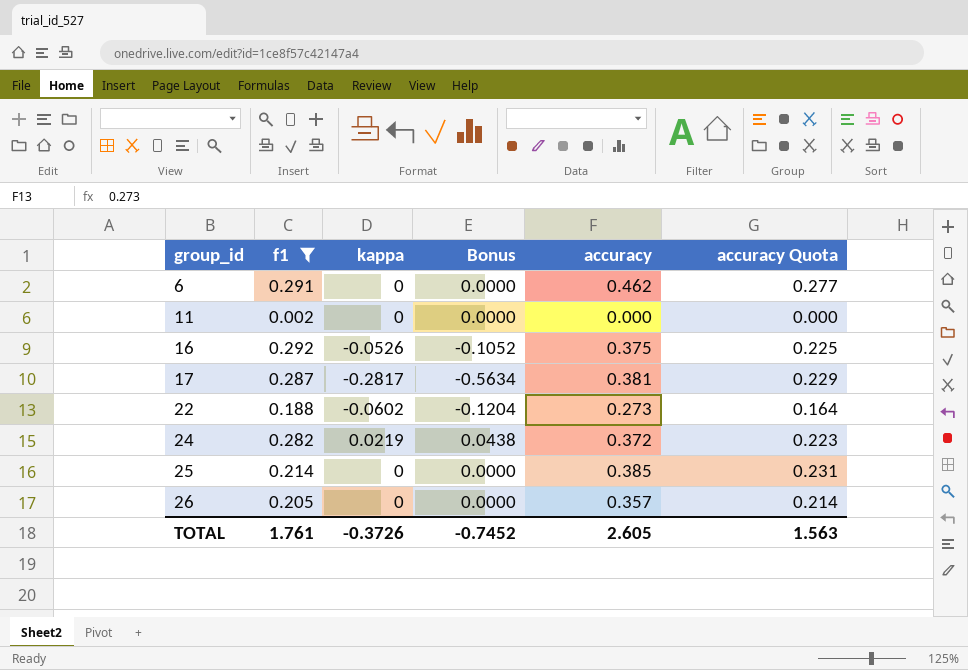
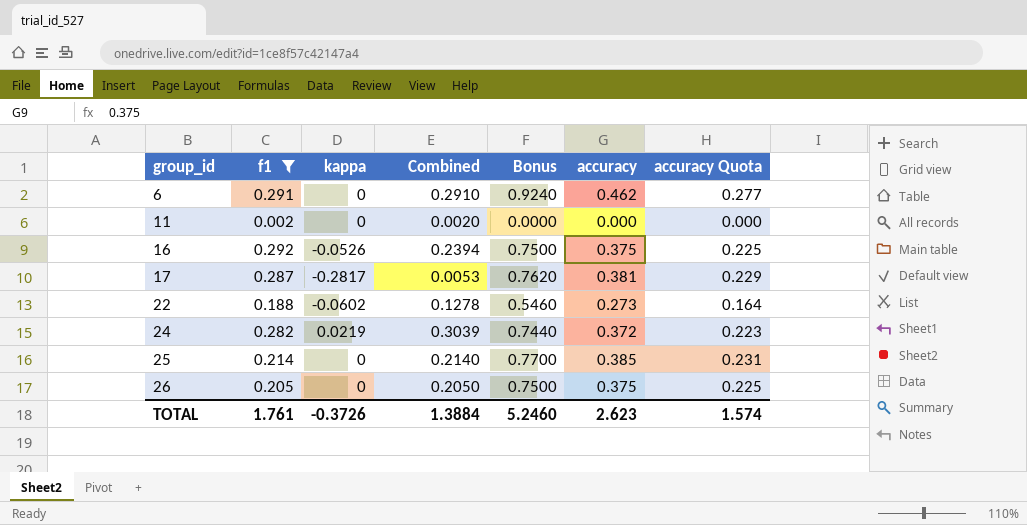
column Combined | formula: none -> [f1] + [kappa]
column Bonus | formula: [kappa] * 2 -> [accuracy] * 2
26 | accuracy: 0.357 -> 0.375
26 | accuracy Quota: 0.214 -> 0.225
TOTAL | Bonus: -0.7452 -> 5.2460
TOTAL | accuracy: 2.605 -> 2.623
TOTAL | accuracy Quota: 1.563 -> 1.574

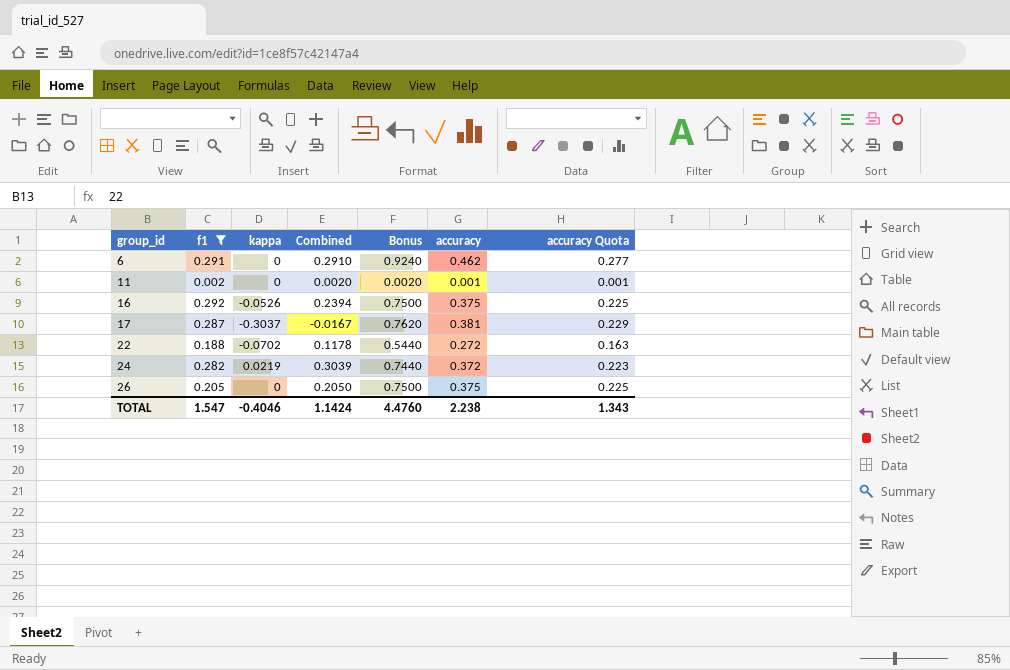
row 25: 0.214 | 0 | 0.2140 | 0.7700 | 0.385 | 0.231 -> none
11 | Bonus: 0.0000 -> 0.0020
11 | accuracy: 0.000 -> 0.001
11 | accuracy Quota: 0.000 -> 0.001
17 | kappa: -0.2817 -> -0.3037
17 | Combined: 0.0053 -> -0.0167
22 | kappa: -0.0602 -> -0.0702
22 | Combined: 0.1278 -> 0.1178
22 | Bonus: 0.5460 -> 0.5440
22 | accuracy: 0.273 -> 0.272
22 | accuracy Quota: 0.164 -> 0.163
TOTAL | f1: 1.761 -> 1.547
TOTAL | kappa: -0.3726 -> -0.4046
TOTAL | Combined: 1.3884 -> 1.1424
TOTAL | Bonus: 5.2460 -> 4.4760
TOTAL | accuracy: 2.623 -> 2.238
TOTAL | accuracy Quota: 1.574 -> 1.343

